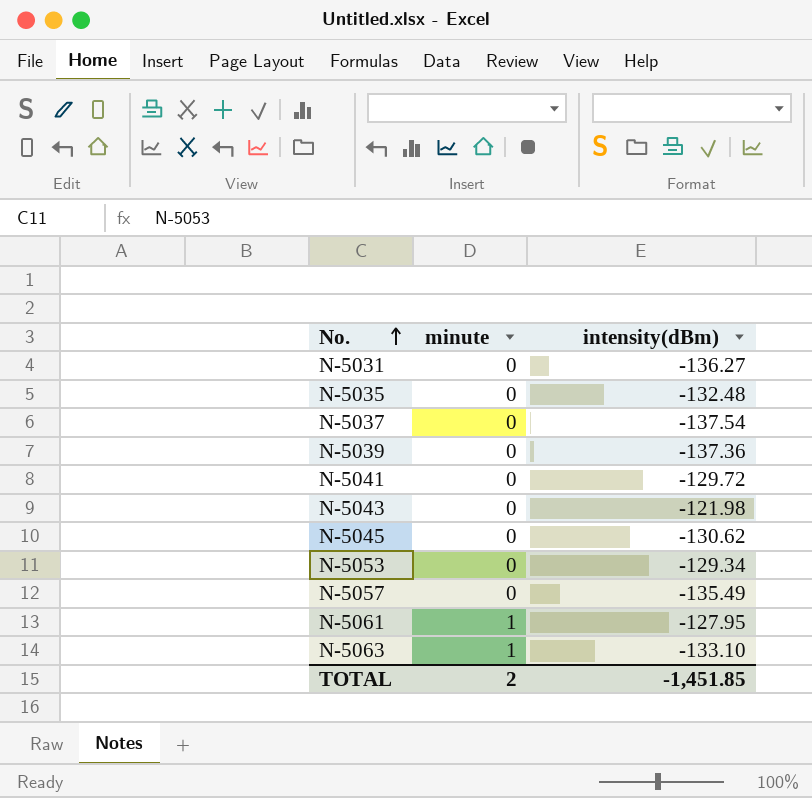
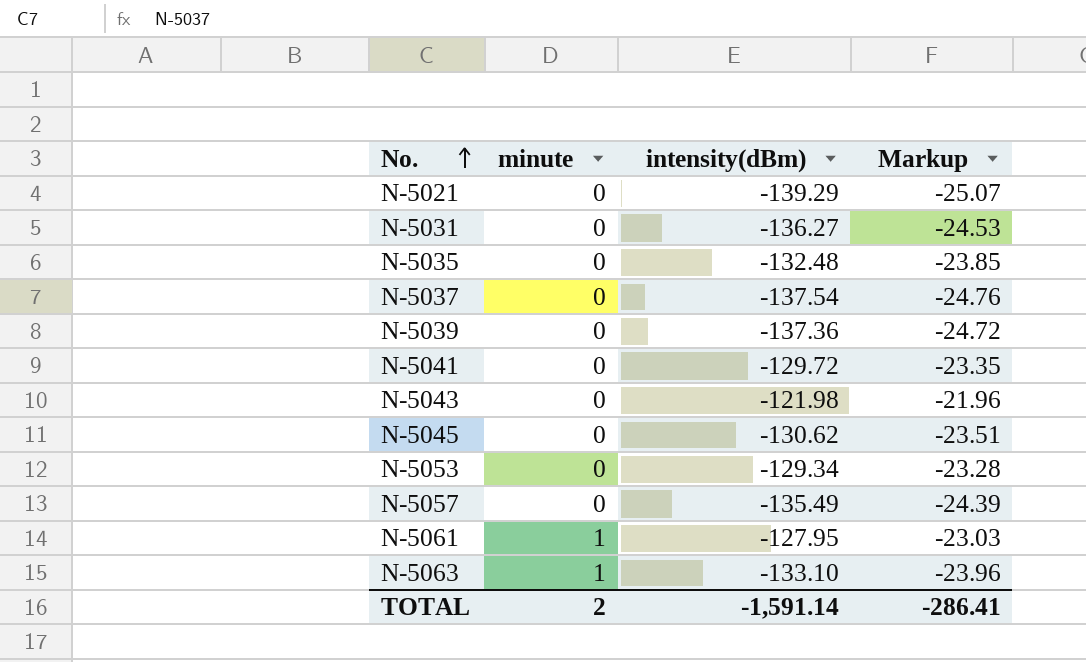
column Markup | formula: none -> [intensity(dBm)] * 0.18
row N-5021: none -> 0 | -139.29 | -25.07
TOTAL | intensity(dBm): -1,451.85 -> -1,591.14

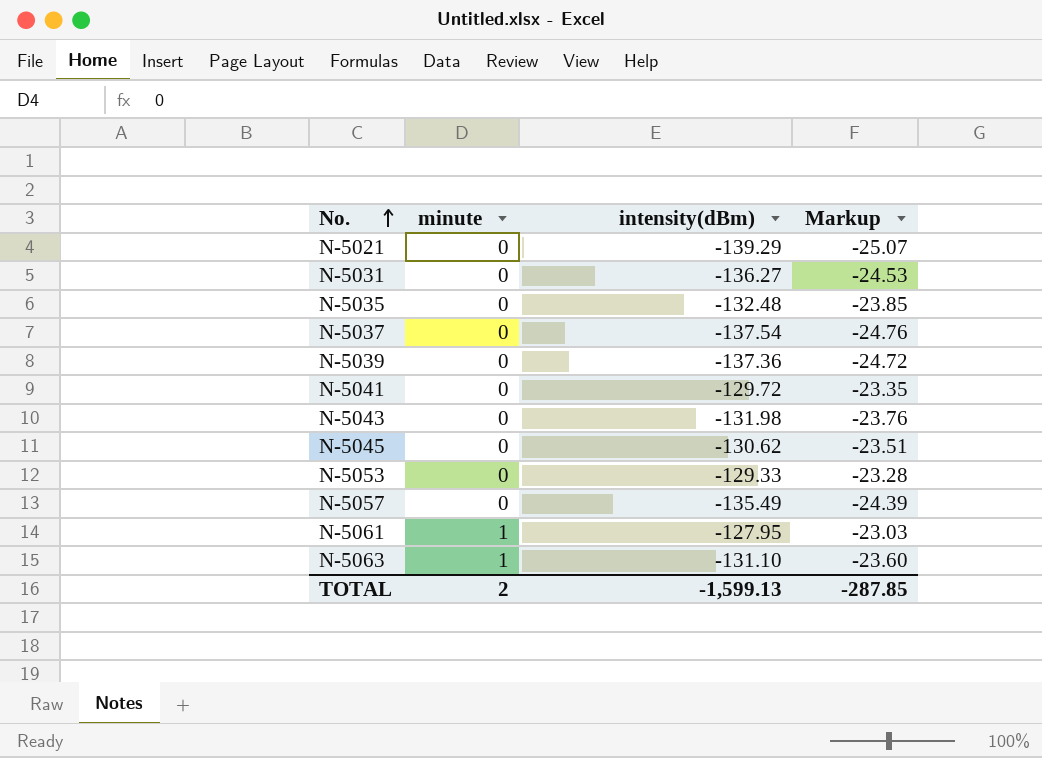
N-5043 | intensity(dBm): -121.98 -> -131.98
N-5043 | Markup: -21.96 -> -23.76
N-5053 | intensity(dBm): -129.34 -> -129.33
N-5063 | intensity(dBm): -133.10 -> -131.10
N-5063 | Markup: -23.96 -> -23.60
TOTAL | intensity(dBm): -1,591.14 -> -1,599.13
TOTAL | Markup: -286.41 -> -287.85

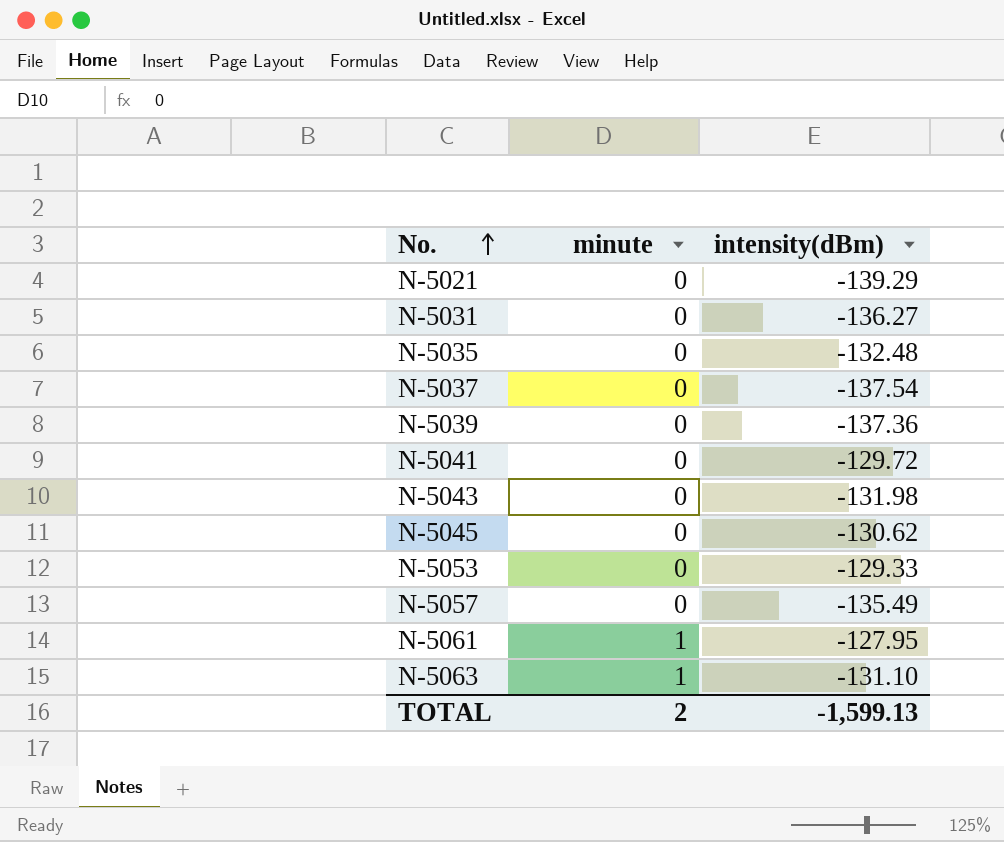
column Markup | formula: [intensity(dBm)] * 0.18 -> none

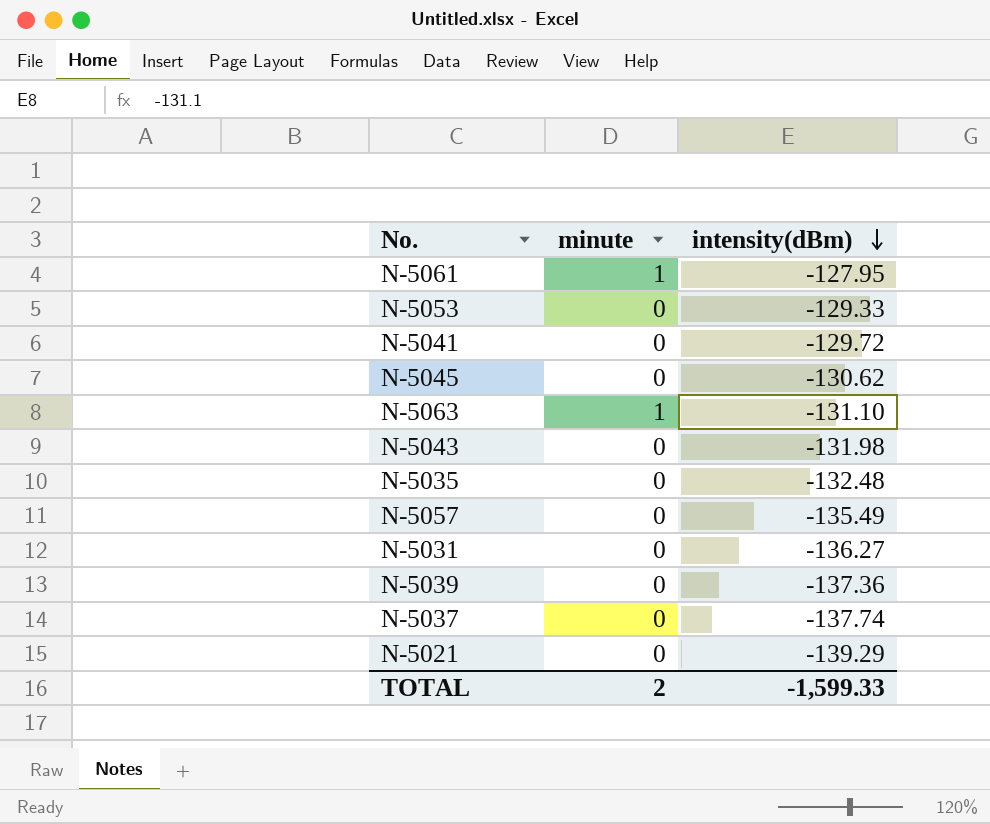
row order: No. ascending -> intensity(dBm) descending
N-5037 | intensity(dBm): -137.54 -> -137.74
TOTAL | intensity(dBm): -1,599.13 -> -1,599.33

